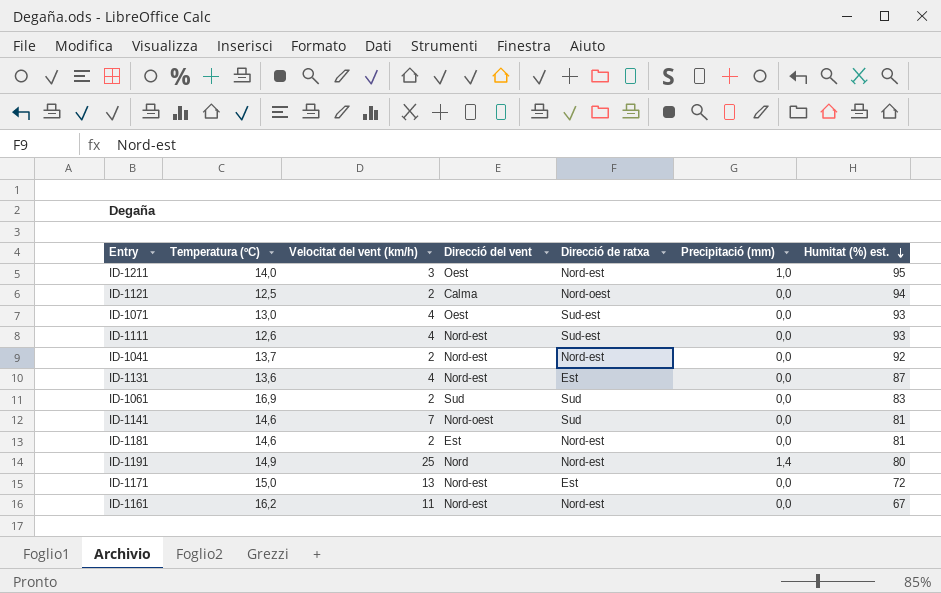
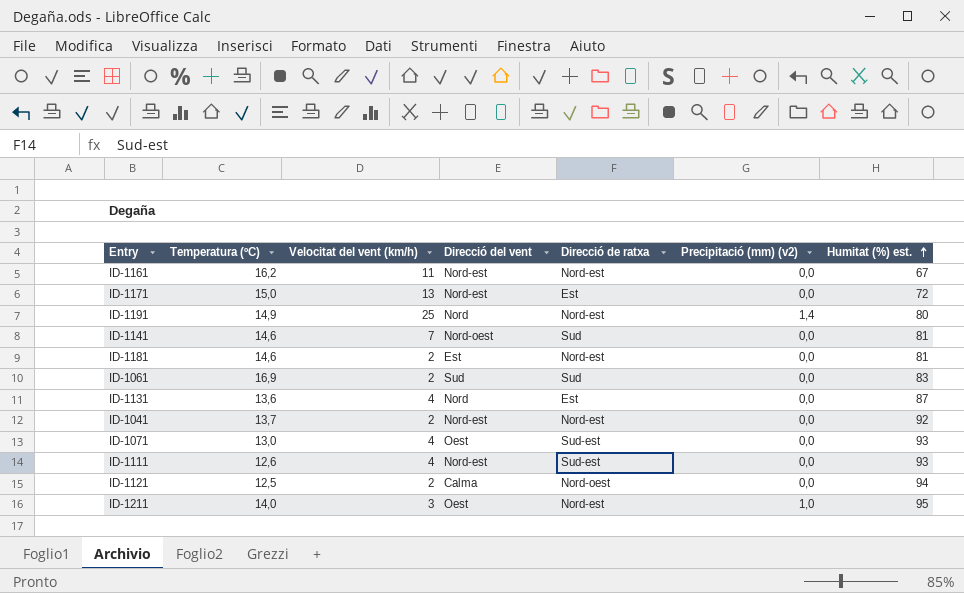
row order: Humitat (%) est. descending -> Humitat (%) est. ascending
column name: Precipitació (mm) -> Precipitació (mm) (v2)
ID-1131 | Direcció del vent: Nord-est -> Nord

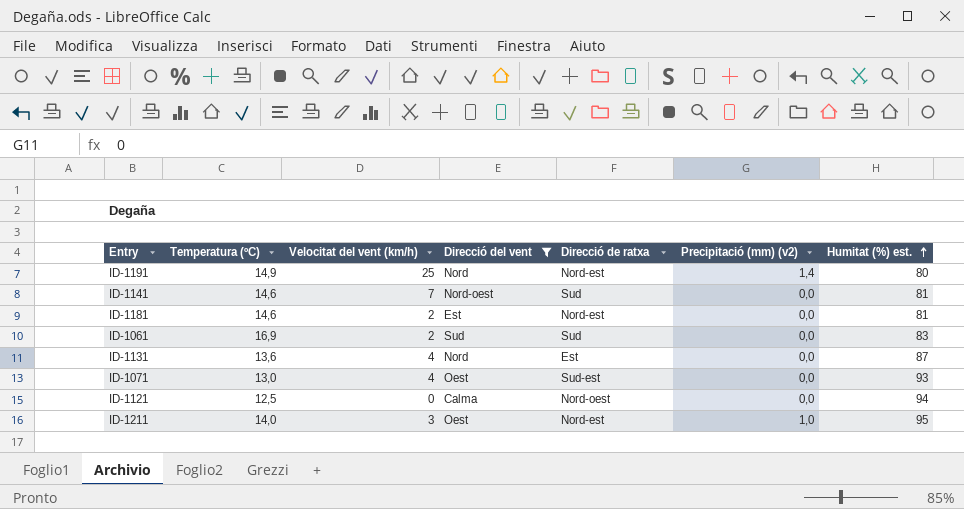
filter: none -> Direcció del vent != Nord-est
ID-1121 | Velocitat del vent (km/h): 2 -> 0

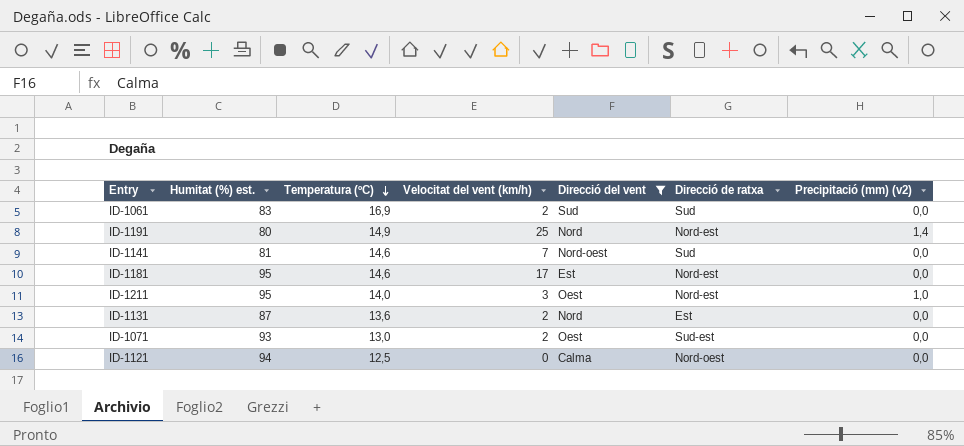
row order: Humitat (%) est. ascending -> Temperatura (ºC) descending
column Humitat (%) est. | position: 7 -> 2
ID-1181 | Humitat (%) est.: 81 -> 95
ID-1181 | Velocitat del vent (km/h): 2 -> 17
ID-1131 | Velocitat del vent (km/h): 4 -> 2
ID-1071 | Velocitat del vent (km/h): 4 -> 2

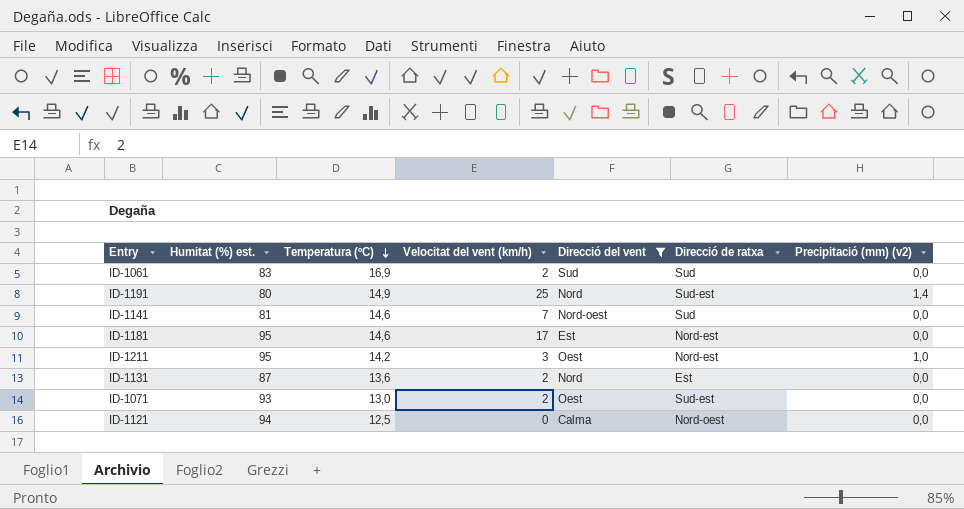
ID-1191 | Direcció de ratxa: Nord-est -> Sud-est
ID-1211 | Temperatura (ºC): 14,0 -> 14,2

